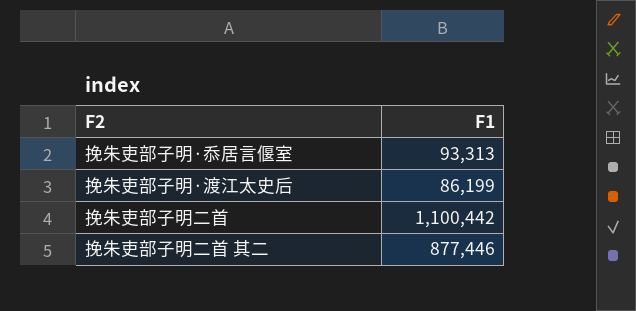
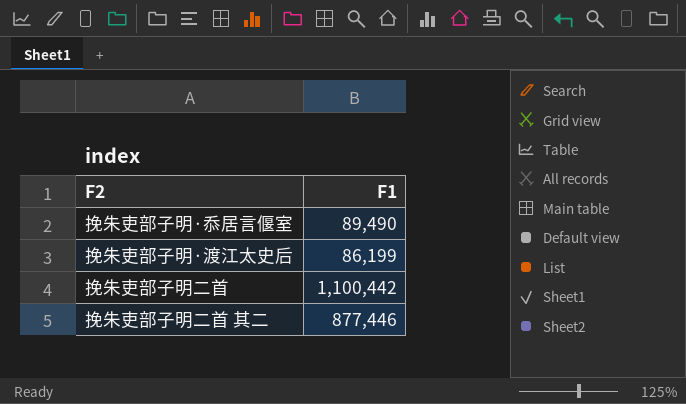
挽朱吏部子明·忝居言偃室 | F1: 93,313 -> 89,490

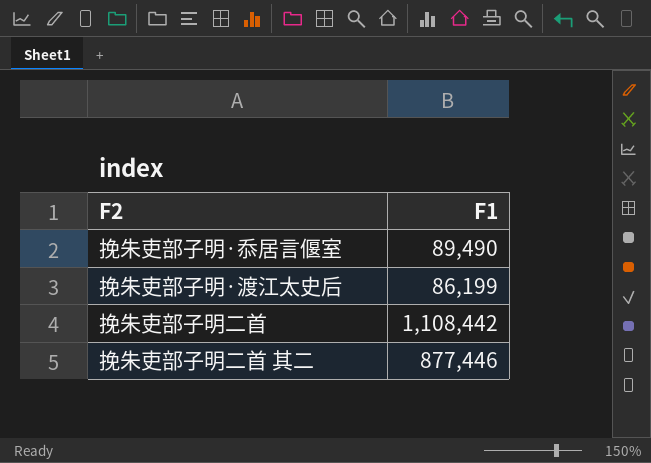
挽朱吏部子明二首 | F1: 1,100,442 -> 1,108,442

